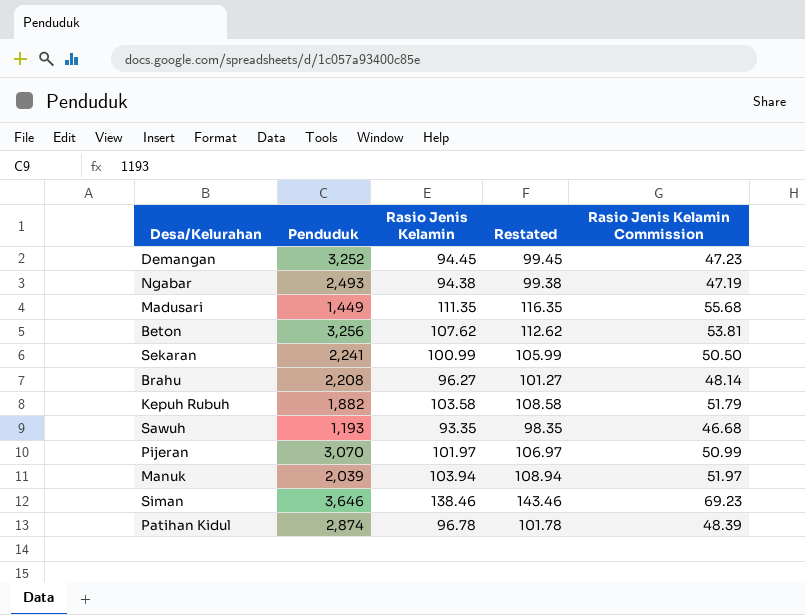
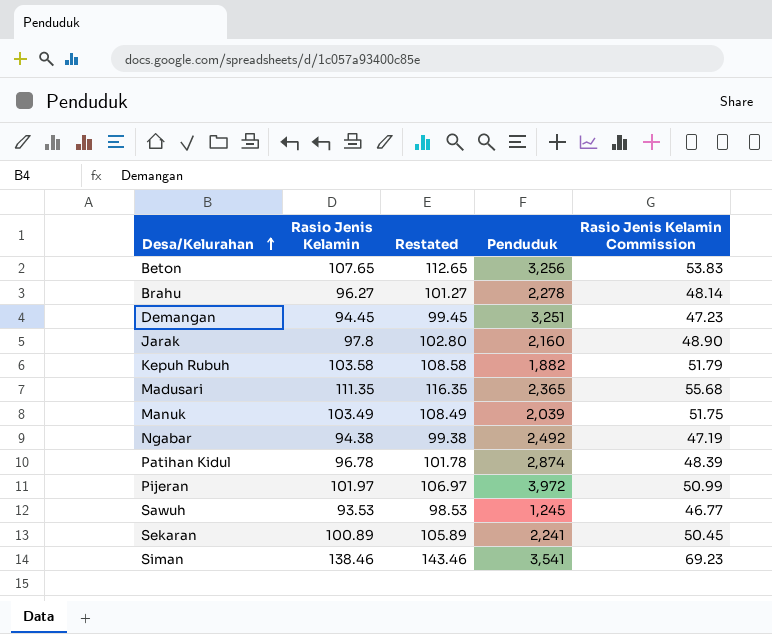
row order: none -> Desa/Kelurahan ascending
column Penduduk | position: 2 -> 4
Beton | Rasio Jenis Kelamin: 107.62 -> 107.65
Beton | Restated: 112.62 -> 112.65
Beton | Rasio Jenis Kelamin Commission: 53.81 -> 53.83
Brahu | Penduduk: 2,208 -> 2,278
Demangan | Penduduk: 3,252 -> 3,251
row Jarak: none -> 97.8 | 102.80 | 2,160 | 48.90
Madusari | Penduduk: 1,449 -> 2,365
Manuk | Rasio Jenis Kelamin: 103.94 -> 103.49
Manuk | Restated: 108.94 -> 108.49
Manuk | Rasio Jenis Kelamin Commission: 51.97 -> 51.75
Ngabar | Penduduk: 2,493 -> 2,492
Pijeran | Penduduk: 3,070 -> 3,972
Sawuh | Rasio Jenis Kelamin: 93.35 -> 93.53
Sawuh | Restated: 98.35 -> 98.53
Sawuh | Penduduk: 1,193 -> 1,245
Sawuh | Rasio Jenis Kelamin Commission: 46.68 -> 46.77
Sekaran | Rasio Jenis Kelamin: 100.99 -> 100.89
Sekaran | Restated: 105.99 -> 105.89
Sekaran | Rasio Jenis Kelamin Commission: 50.50 -> 50.45
Siman | Penduduk: 3,646 -> 3,541

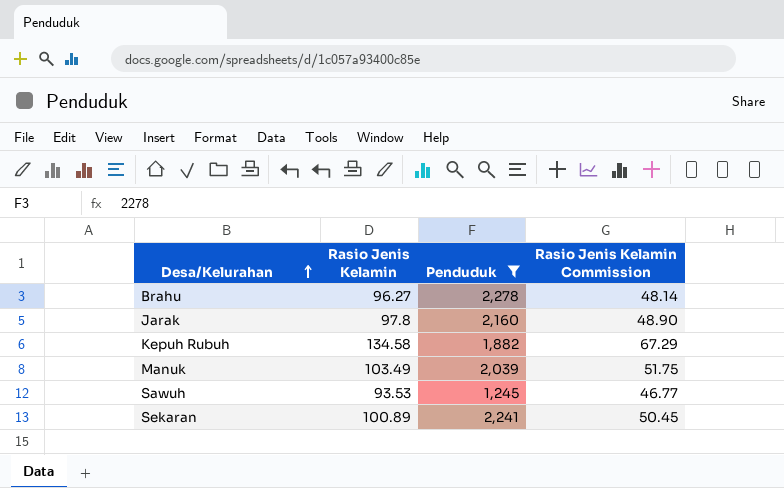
filter: none -> Penduduk <= 2,278
column Restated | formula: [Rasio Jenis Kelamin] + 5 -> none
Kepuh Rubuh | Rasio Jenis Kelamin: 103.58 -> 134.58
Kepuh Rubuh | Rasio Jenis Kelamin Commission: 51.79 -> 67.29

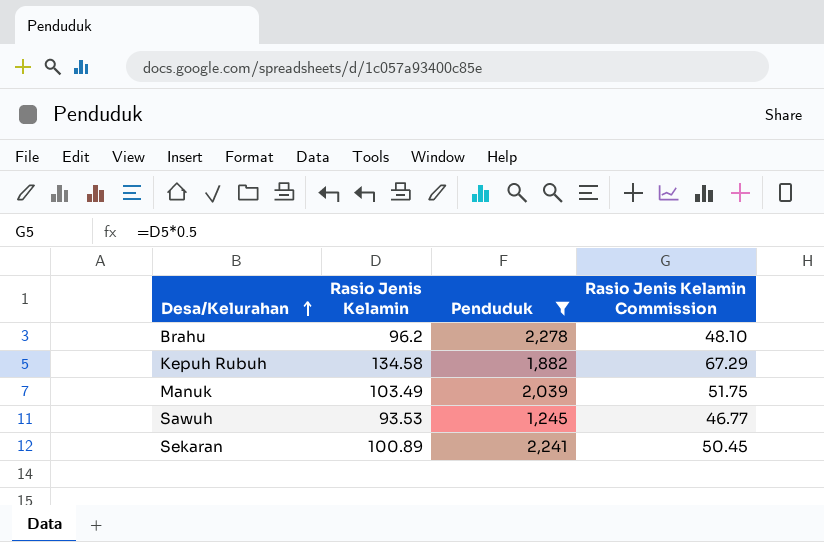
row Jarak: 97.8 | 2,160 | 48.90 -> none
Brahu | Rasio Jenis Kelamin: 96.27 -> 96.2
Brahu | Rasio Jenis Kelamin Commission: 48.14 -> 48.10

